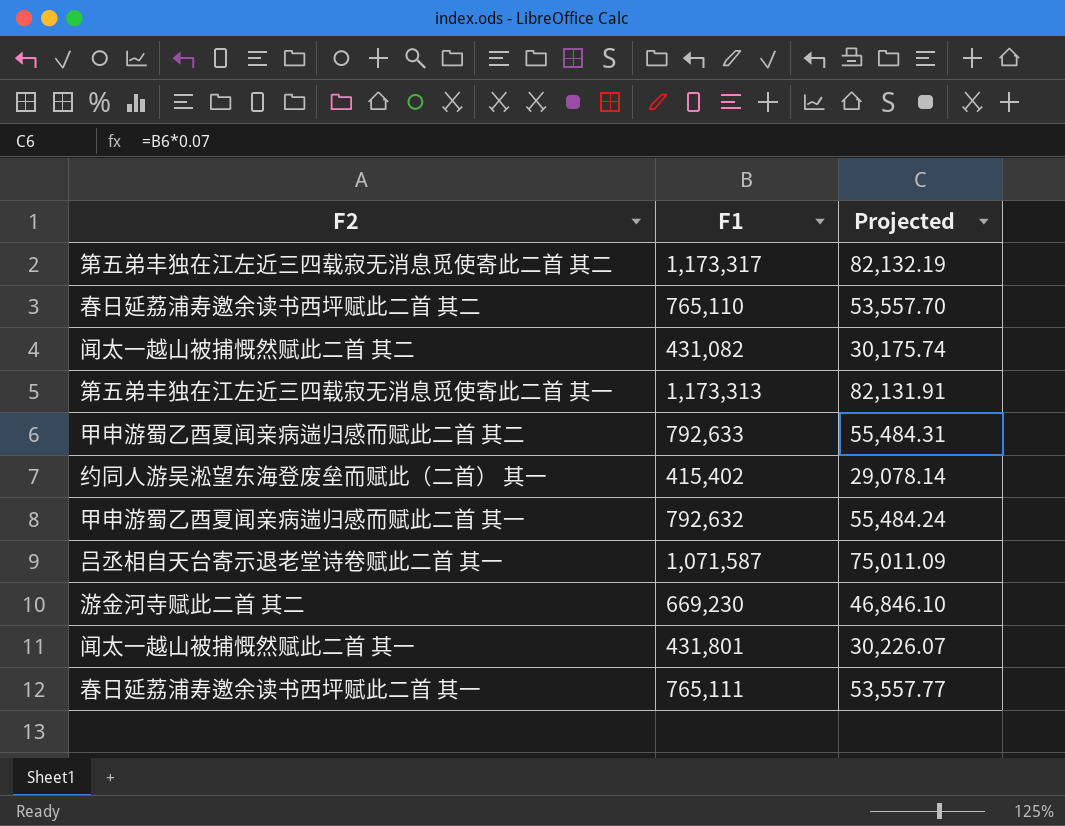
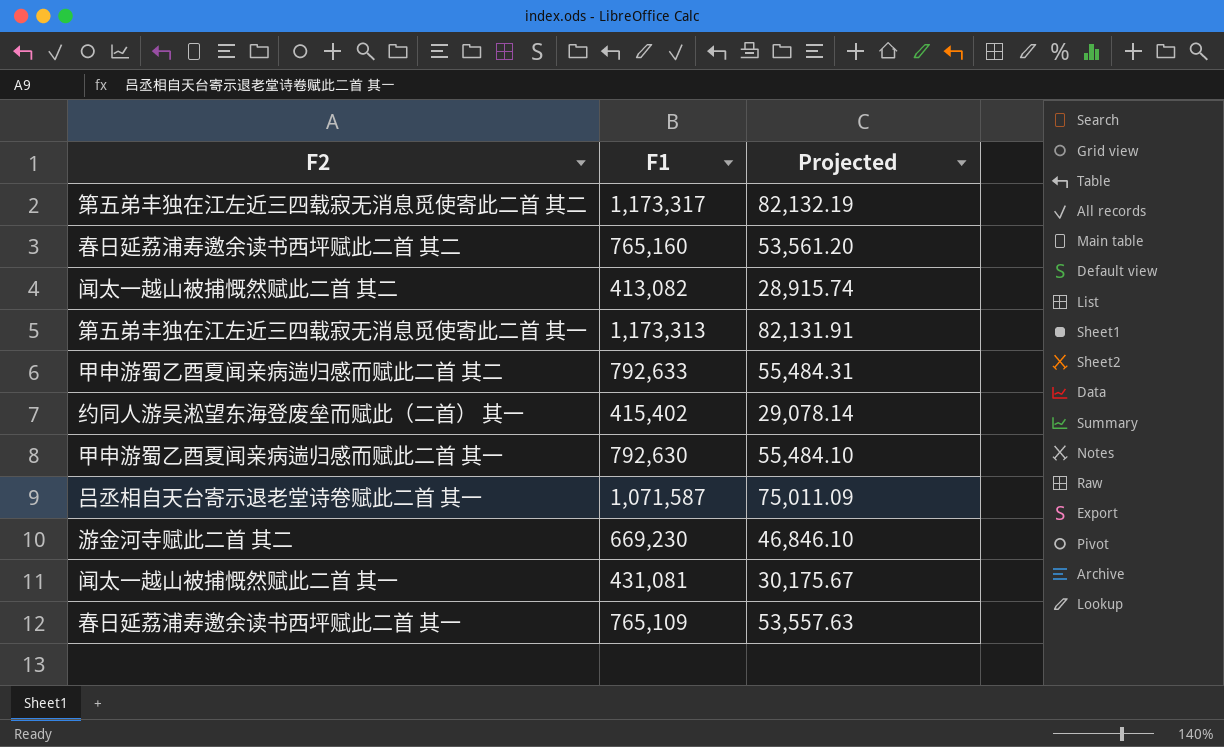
春日延荔浦寿邀余读书西坪赋此二首 其二 | F1: 765,110 -> 765,160
春日延荔浦寿邀余读书西坪赋此二首 其二 | Projected: 53,557.70 -> 53,561.20
闻太一越山被捕慨然赋此二首 其二 | F1: 431,082 -> 413,082
闻太一越山被捕慨然赋此二首 其二 | Projected: 30,175.74 -> 28,915.74
甲申游蜀乙酉夏闻亲病遄归感而赋此二首 其一 | F1: 792,632 -> 792,630
甲申游蜀乙酉夏闻亲病遄归感而赋此二首 其一 | Projected: 55,484.24 -> 55,484.10
闻太一越山被捕慨然赋此二首 其一 | F1: 431,801 -> 431,081
闻太一越山被捕慨然赋此二首 其一 | Projected: 30,226.07 -> 30,175.67
春日延荔浦寿邀余读书西坪赋此二首 其一 | F1: 765,111 -> 765,109
春日延荔浦寿邀余读书西坪赋此二首 其一 | Projected: 53,557.77 -> 53,557.63

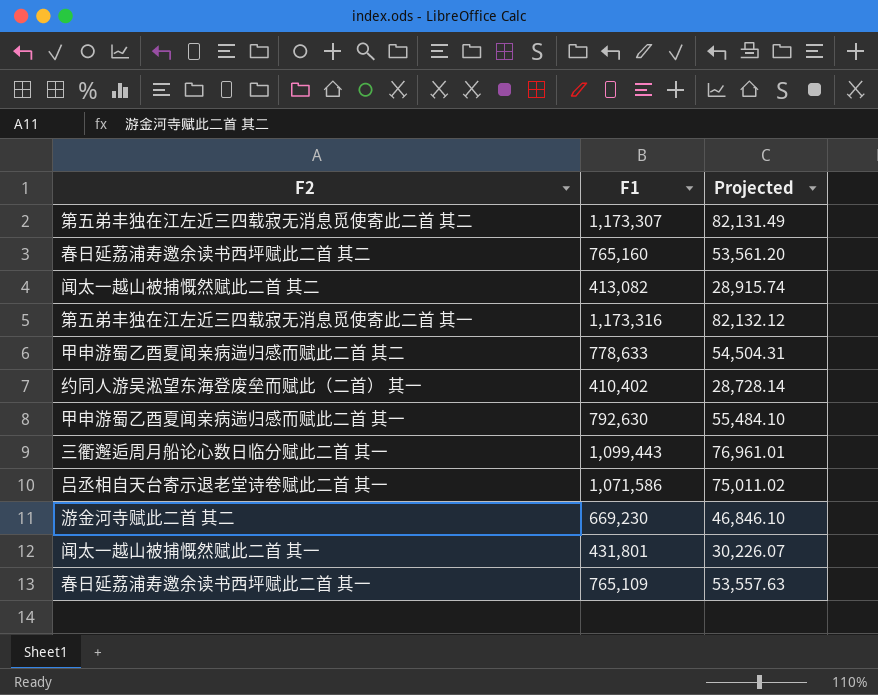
第五弟丰独在江左近三四载寂无消息觅使寄此二首 其二 | F1: 1,173,317 -> 1,173,307
第五弟丰独在江左近三四载寂无消息觅使寄此二首 其二 | Projected: 82,132.19 -> 82,131.49
第五弟丰独在江左近三四载寂无消息觅使寄此二首 其一 | F1: 1,173,313 -> 1,173,316
第五弟丰独在江左近三四载寂无消息觅使寄此二首 其一 | Projected: 82,131.91 -> 82,132.12
甲申游蜀乙酉夏闻亲病遄归感而赋此二首 其二 | F1: 792,633 -> 778,633
甲申游蜀乙酉夏闻亲病遄归感而赋此二首 其二 | Projected: 55,484.31 -> 54,504.31
约同人游吴淞望东海登废垒而赋此（二首） 其一 | F1: 415,402 -> 410,402
约同人游吴淞望东海登废垒而赋此（二首） 其一 | Projected: 29,078.14 -> 28,728.14
row 三衢邂逅周月船论心数日临分赋此二首 其一: none -> 1,099,443 | 76,961.01
吕丞相自天台寄示退老堂诗卷赋此二首 其一 | F1: 1,071,587 -> 1,071,586
吕丞相自天台寄示退老堂诗卷赋此二首 其一 | Projected: 75,011.09 -> 75,011.02
闻太一越山被捕慨然赋此二首 其一 | F1: 431,081 -> 431,801
闻太一越山被捕慨然赋此二首 其一 | Projected: 30,175.67 -> 30,226.07

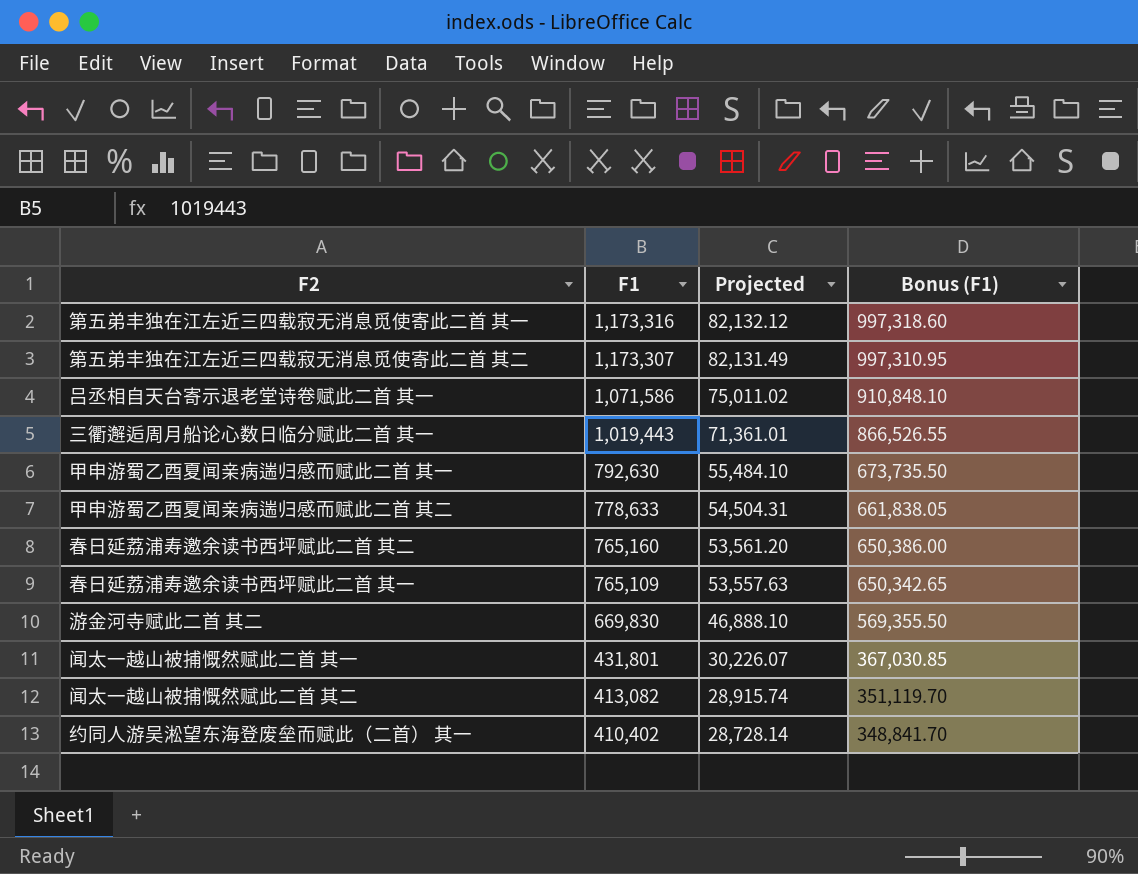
row order: none -> F1 descending
column Bonus (F1) | formula: none -> [F1] * 0.85
三衢邂逅周月船论心数日临分赋此二首 其一 | F1: 1,099,443 -> 1,019,443
三衢邂逅周月船论心数日临分赋此二首 其一 | Projected: 76,961.01 -> 71,361.01
游金河寺赋此二首 其二 | F1: 669,230 -> 669,830
游金河寺赋此二首 其二 | Projected: 46,846.10 -> 46,888.10

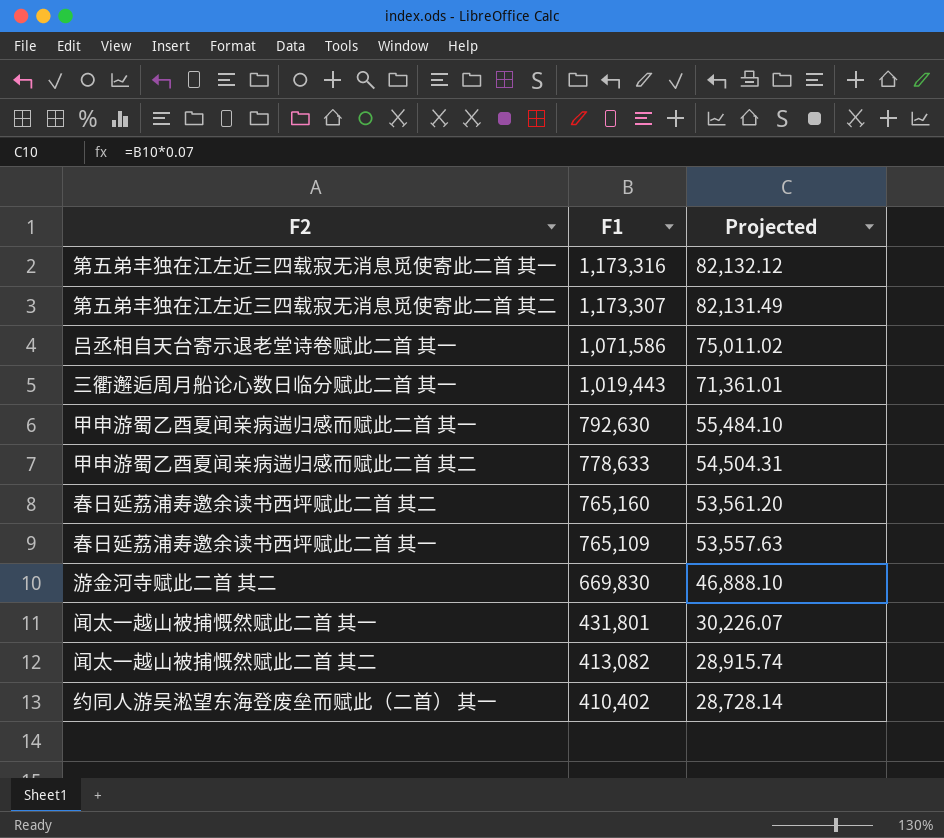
column Bonus (F1) | formula: [F1] * 0.85 -> none

